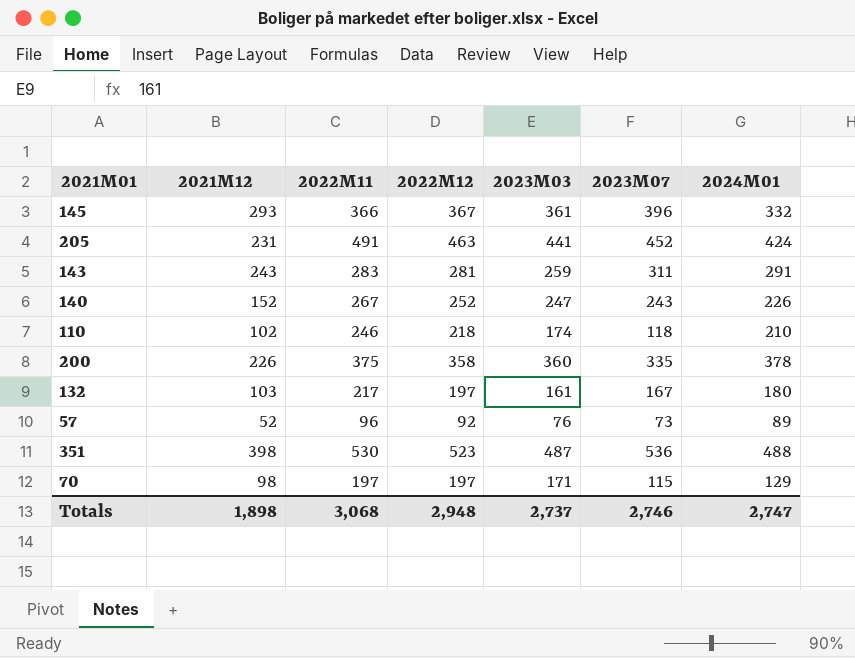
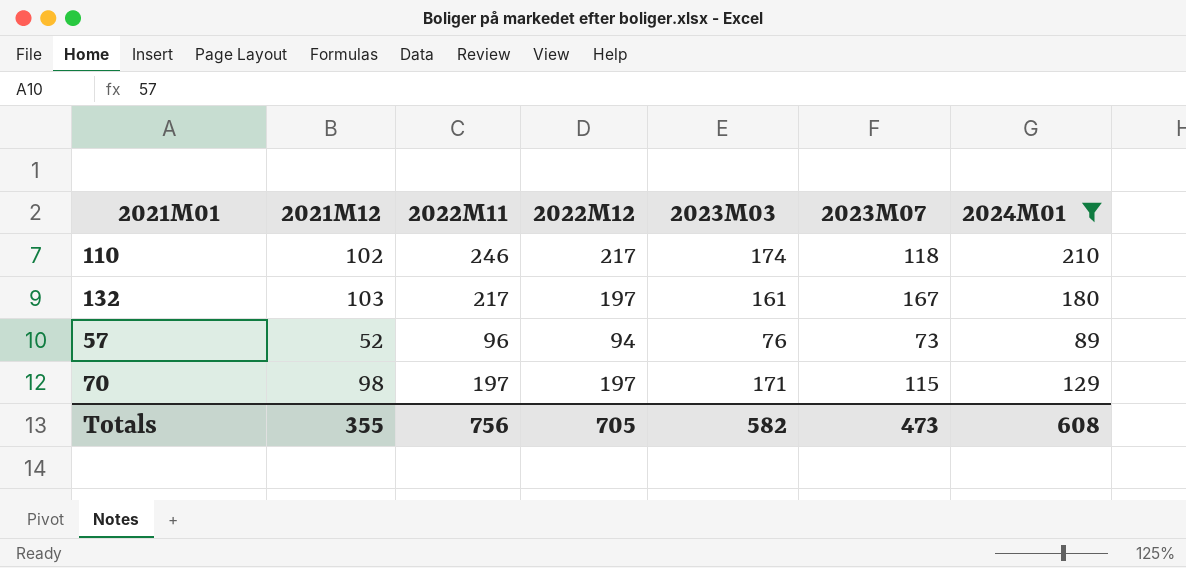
filter: none -> 2024M01 <= 210
110 | 2022M12: 218 -> 217
57 | 2022M12: 92 -> 94
Totals | 2021M12: 1,898 -> 355
Totals | 2022M11: 3,068 -> 756
Totals | 2022M12: 2,948 -> 705
Totals | 2023M03: 2,737 -> 582
Totals | 2023M07: 2,746 -> 473
Totals | 2024M01: 2,747 -> 608

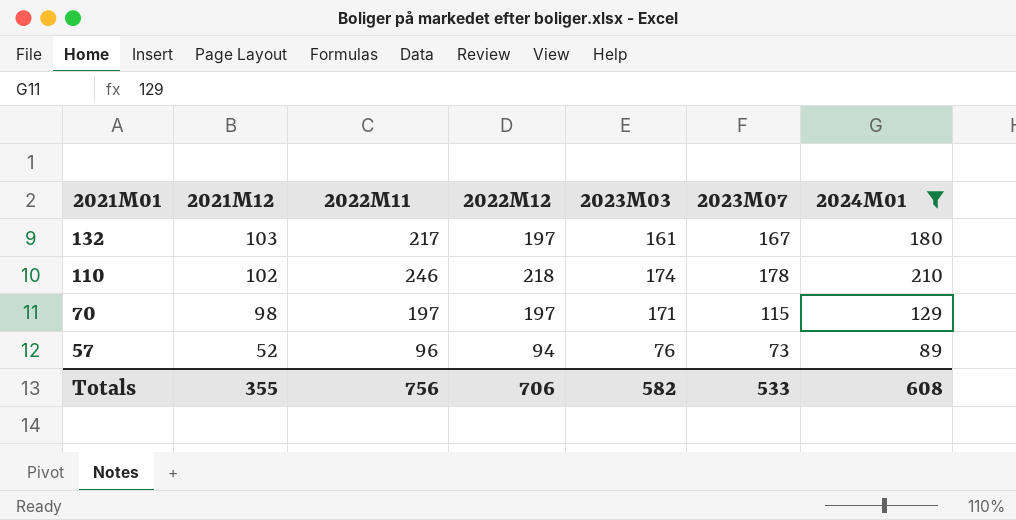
row order: none -> 2021M01 descending
110 | 2022M12: 217 -> 218
110 | 2023M07: 118 -> 178
Totals | 2022M12: 705 -> 706
Totals | 2023M07: 473 -> 533

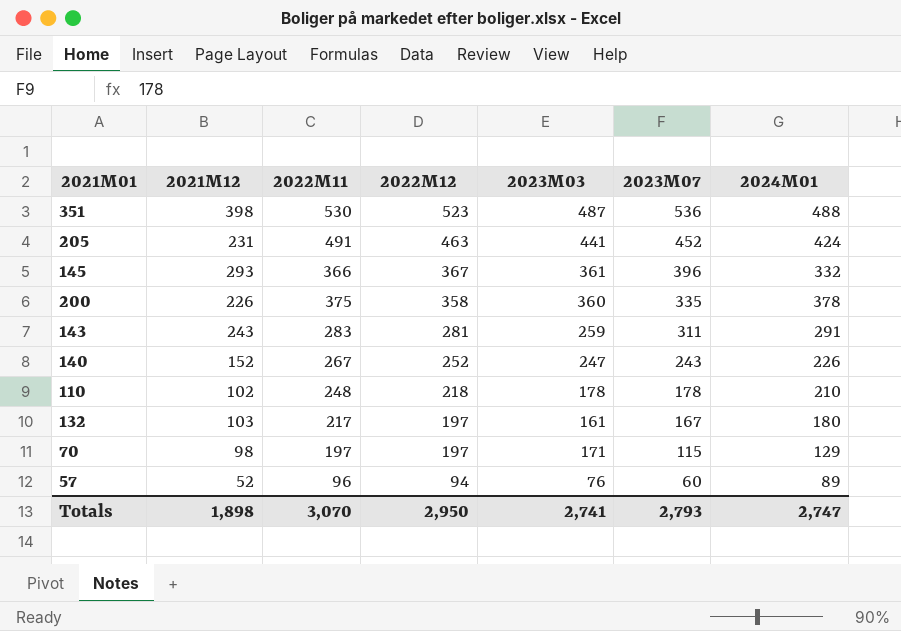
filter: 2024M01 <= 210 -> none
row order: 2021M01 descending -> 2022M12 descending
110 | 2022M11: 246 -> 248
110 | 2023M03: 174 -> 178
57 | 2023M07: 73 -> 60
Totals | 2021M12: 355 -> 1,898
Totals | 2022M11: 756 -> 3,070
Totals | 2022M12: 706 -> 2,950
Totals | 2023M03: 582 -> 2,741
Totals | 2023M07: 533 -> 2,793
Totals | 2024M01: 608 -> 2,747

